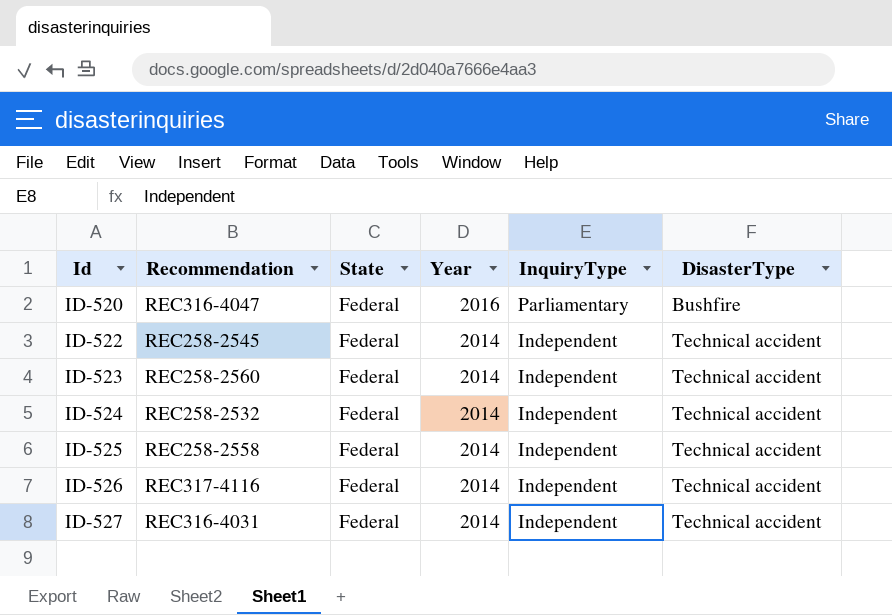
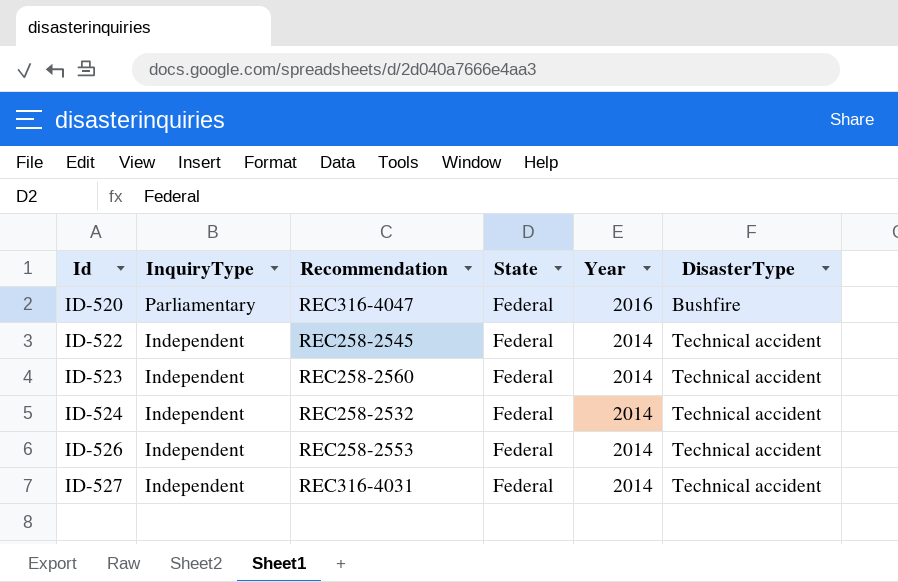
column InquiryType | position: 5 -> 2
row ID-525: REC258-2558 | Federal | 2014 | Independent | Technical accident -> none
ID-526 | Recommendation: REC317-4116 -> REC258-2553

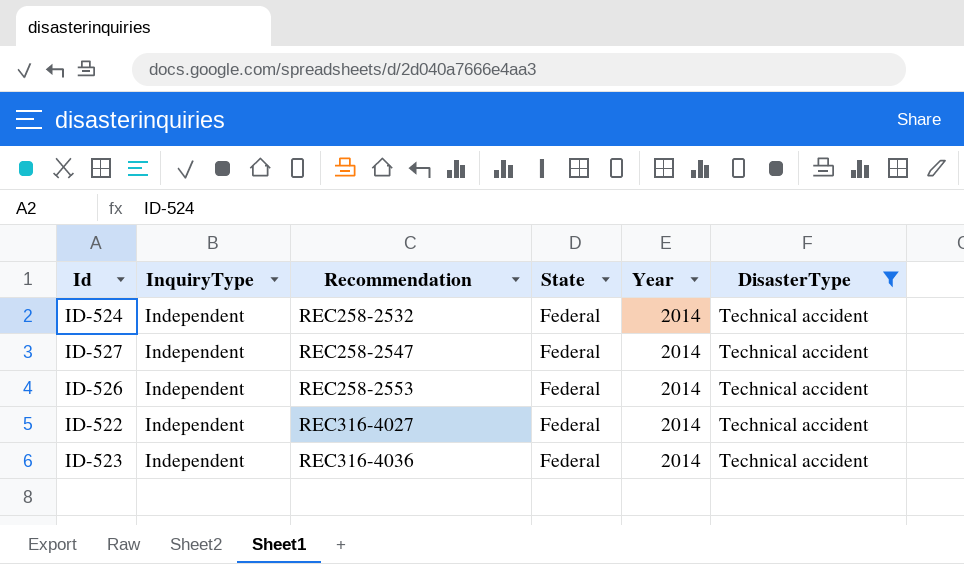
filter: none -> DisasterType = Technical accident
row order: Id ascending -> Recommendation ascending
ID-527 | Recommendation: REC316-4031 -> REC258-2547
ID-522 | Recommendation: REC258-2545 -> REC316-4027
ID-523 | Recommendation: REC258-2560 -> REC316-4036

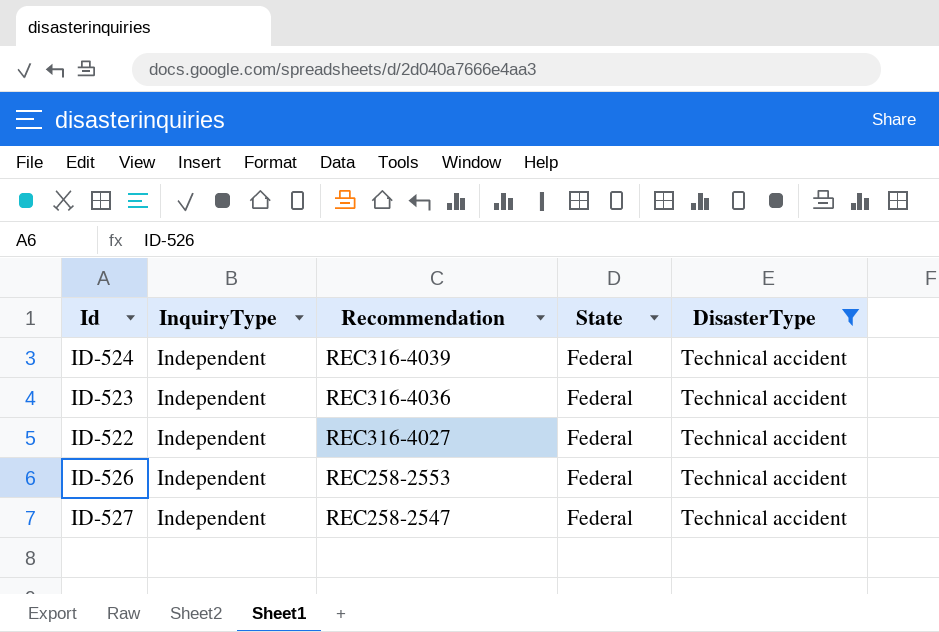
row order: Recommendation ascending -> Recommendation descending
column Year | position: 5 -> none
ID-524 | Recommendation: REC258-2532 -> REC316-4039

